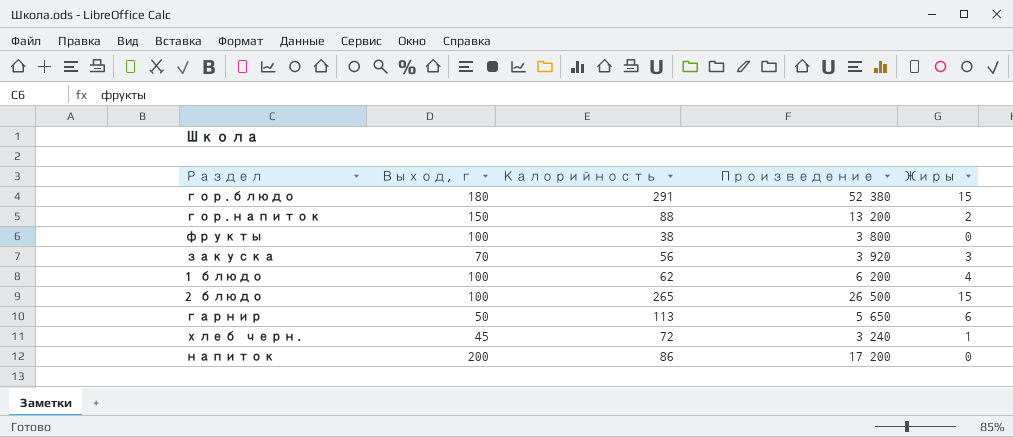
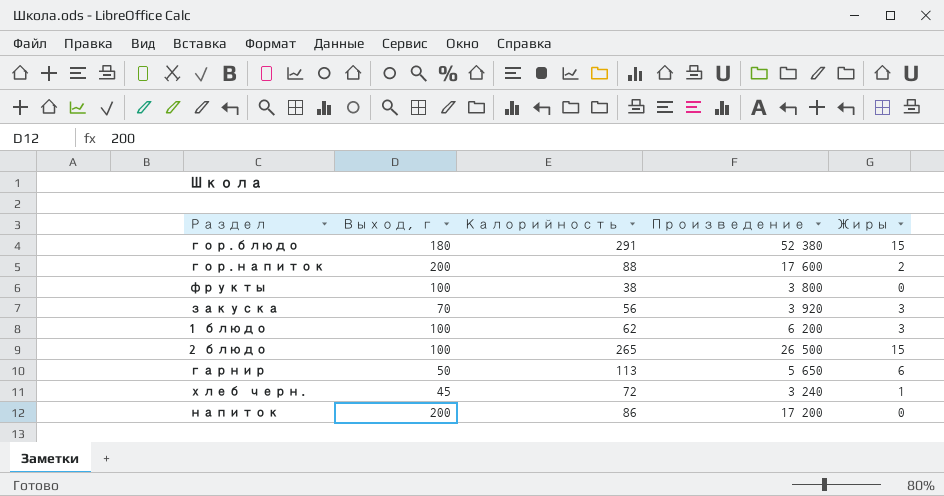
гор.напиток | Выход, г: 150 -> 200
гор.напиток | Произведение: 13 200 -> 17 600
1 блюдо | Жиры: 4 -> 3

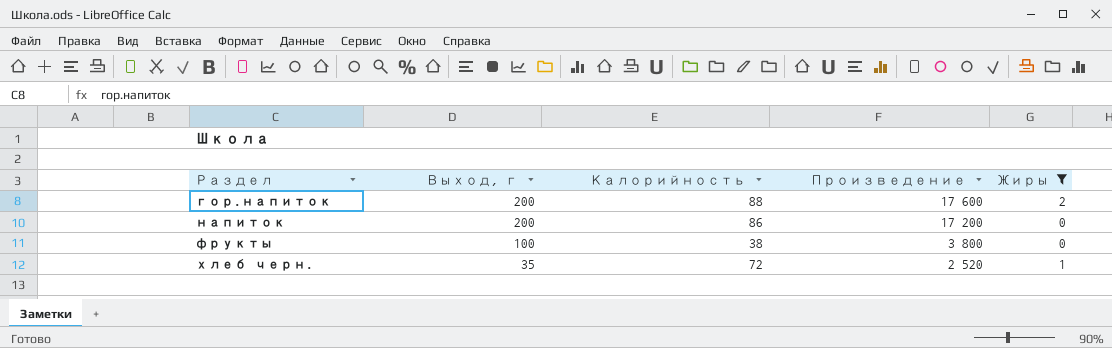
filter: none -> Жиры <= 2
row order: none -> Раздел ascending
хлеб черн. | Выход, г: 45 -> 35
хлеб черн. | Произведение: 3 240 -> 2 520

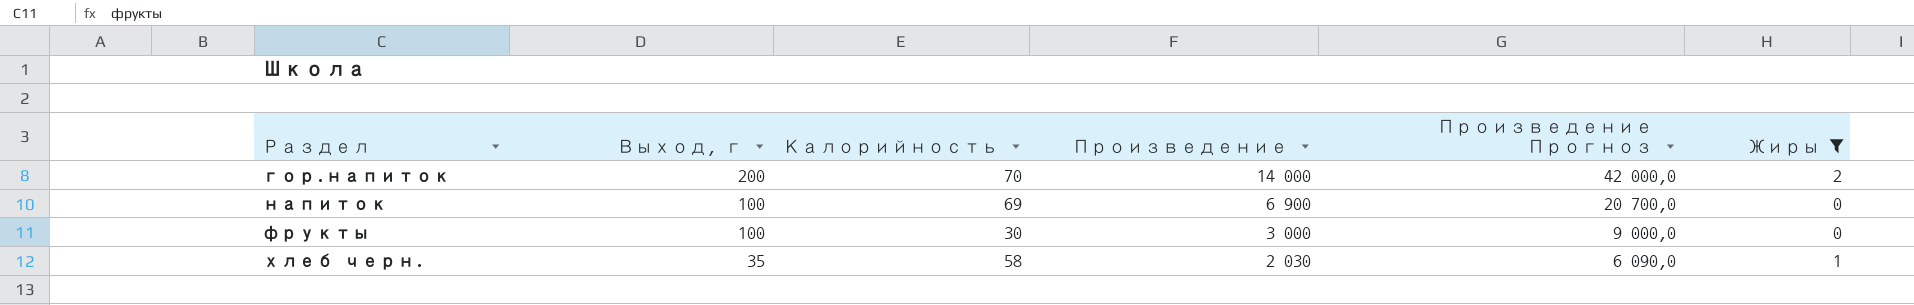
column Произведение Прогноз | formula: none -> [Произведение] * 3
гор.напиток | Калорийность: 88 -> 70
гор.напиток | Произведение: 17 600 -> 14 000
напиток | Выход, г: 200 -> 100
напиток | Калорийность: 86 -> 69
напиток | Произведение: 17 200 -> 6 900
фрукты | Калорийность: 38 -> 30
фрукты | Произведение: 3 800 -> 3 000
хлеб черн. | Калорийность: 72 -> 58
хлеб черн. | Произведение: 2 520 -> 2 030

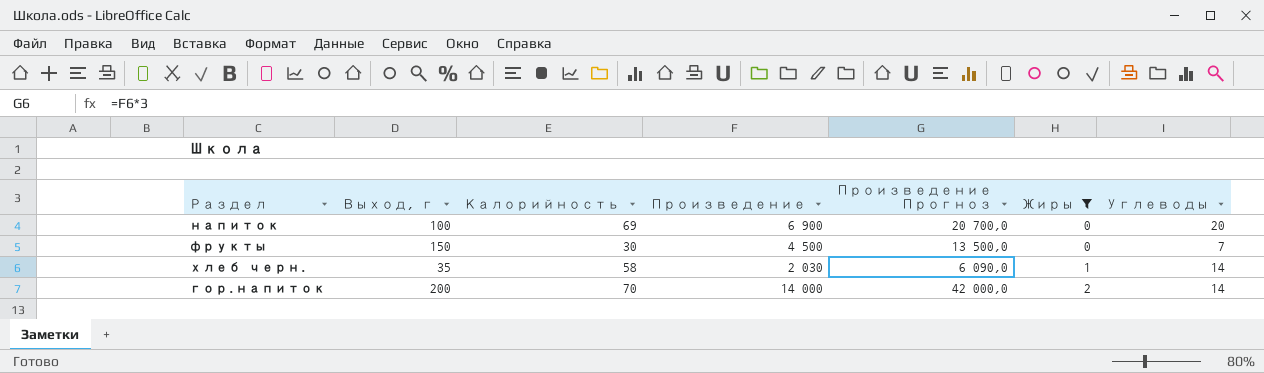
row order: Раздел ascending -> Жиры ascending
column Углеводы | position: none -> 7
фрукты | Выход, г: 100 -> 150
фрукты | Произведение: 3 000 -> 4 500
фрукты | Произведение Прогноз: 9 000,0 -> 13 500,0

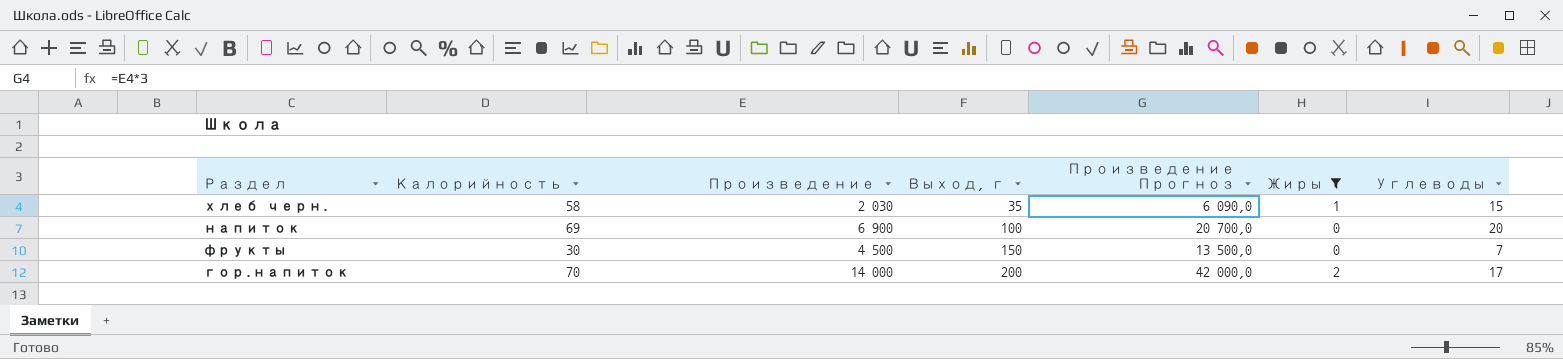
row order: Жиры ascending -> Выход, г ascending
column Выход, г | position: 2 -> 4
хлеб черн. | Углеводы: 14 -> 15
гор.напиток | Углеводы: 14 -> 17

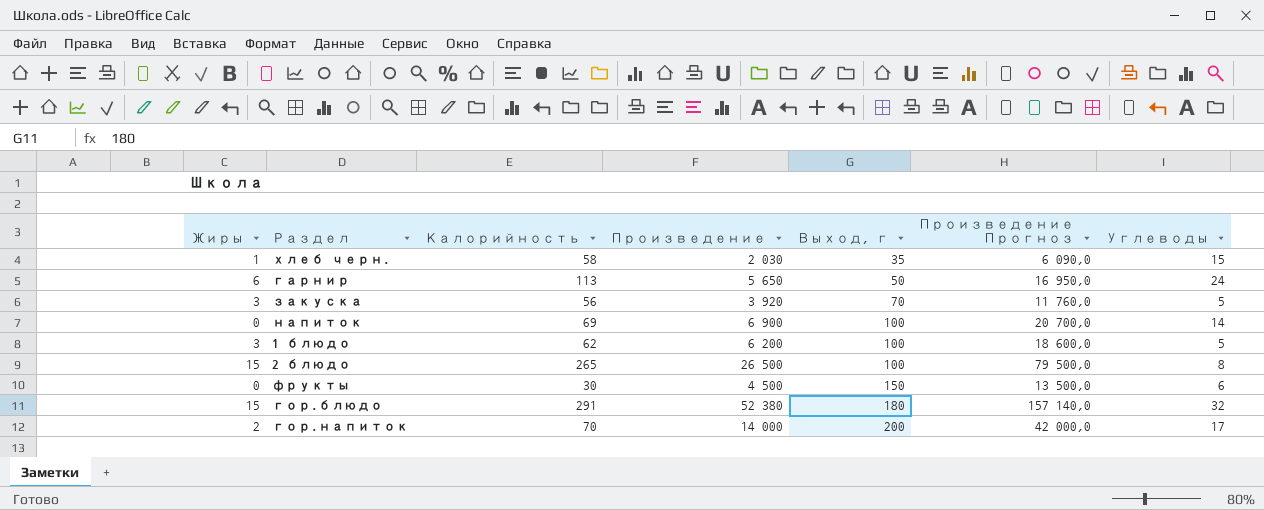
filter: Жиры <= 2 -> none
column Жиры | position: 6 -> 1
напиток | Углеводы: 20 -> 14
фрукты | Углеводы: 7 -> 6

